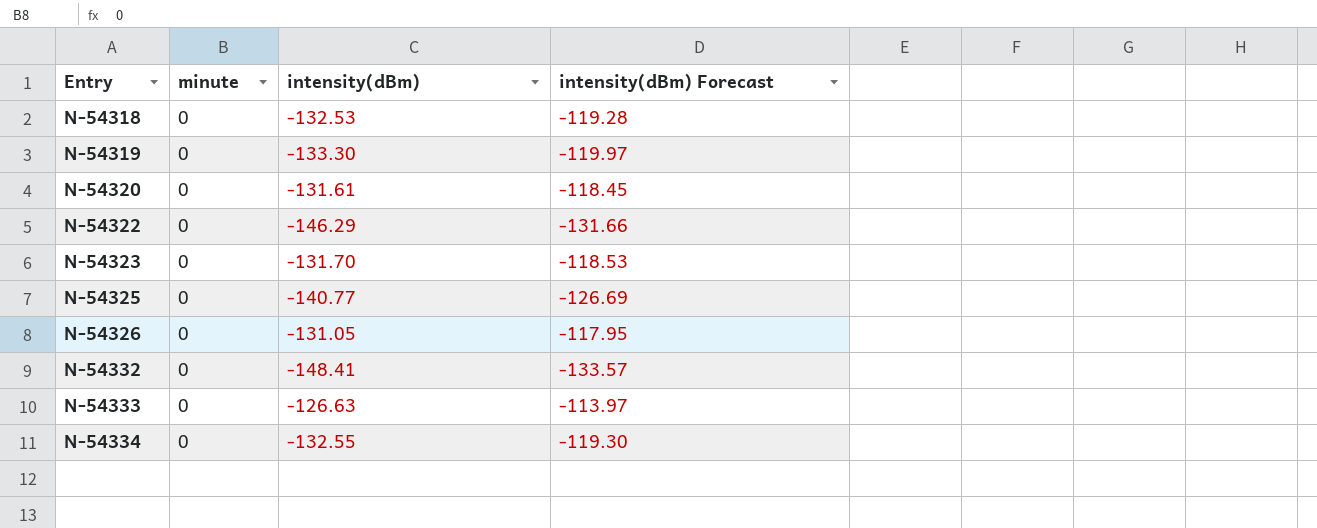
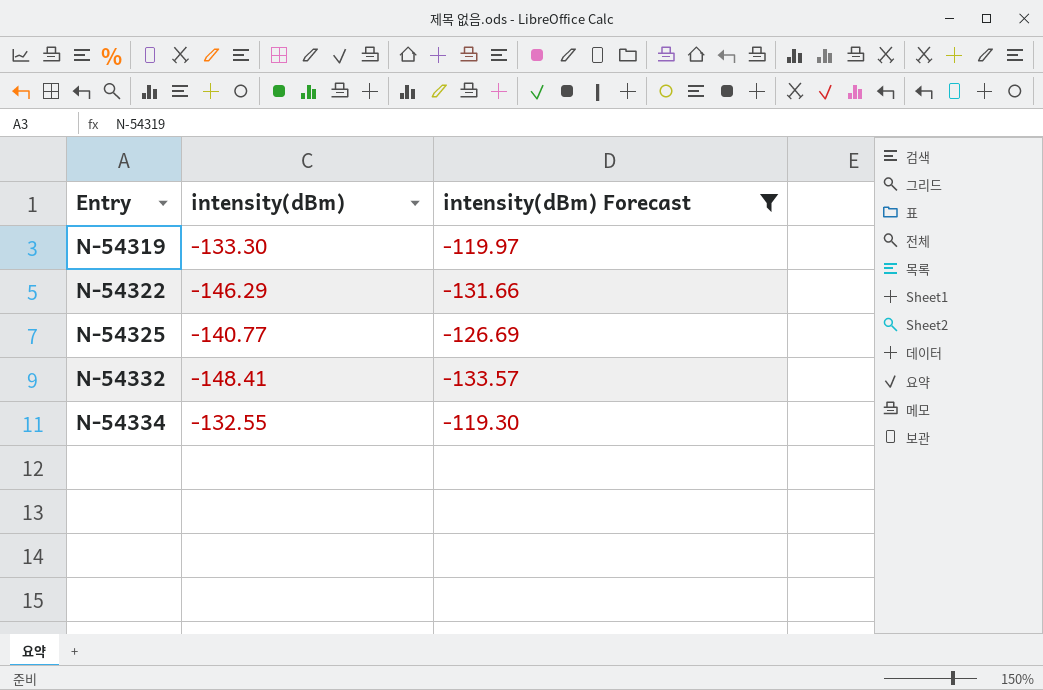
filter: none -> intensity(dBm) Forecast <= -119.30
column minute | position: 2 -> none

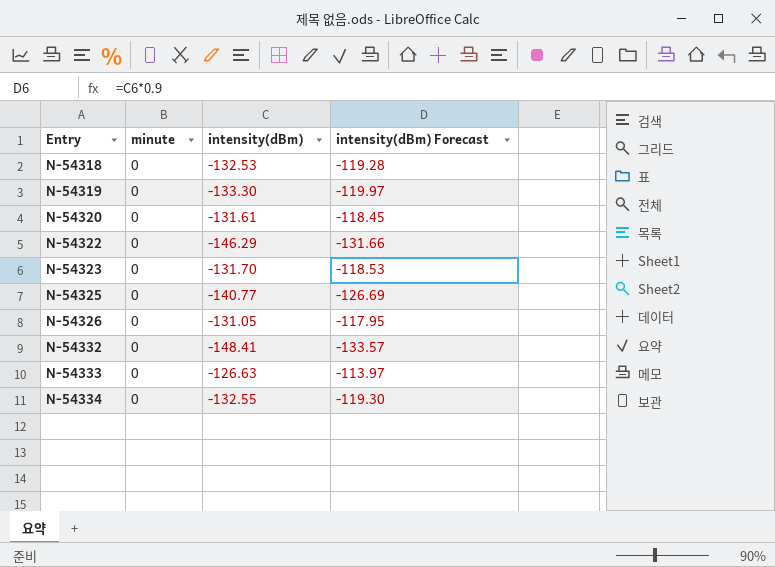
filter: intensity(dBm) Forecast <= -119.30 -> none
column minute | position: none -> 2

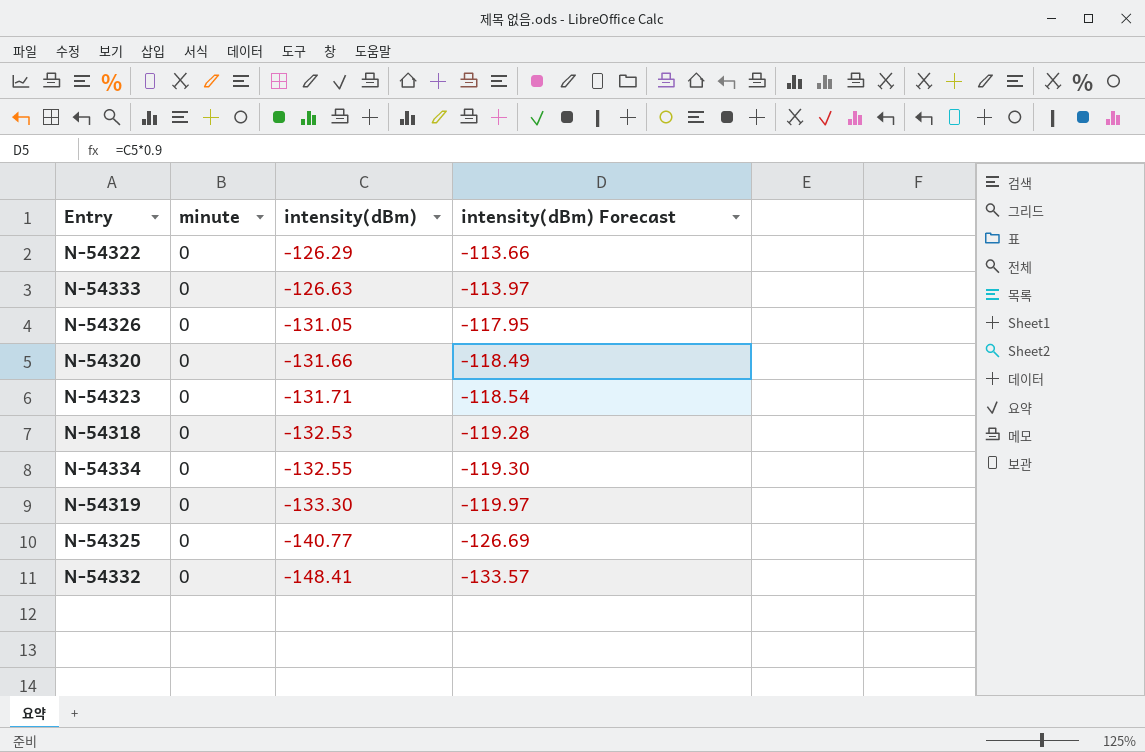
row order: Entry ascending -> intensity(dBm) descending
N-54322 | intensity(dBm): -146.29 -> -126.29
N-54322 | intensity(dBm) Forecast: -131.66 -> -113.66
N-54320 | intensity(dBm): -131.61 -> -131.66
N-54320 | intensity(dBm) Forecast: -118.45 -> -118.49
N-54323 | intensity(dBm): -131.70 -> -131.71
N-54323 | intensity(dBm) Forecast: -118.53 -> -118.54

